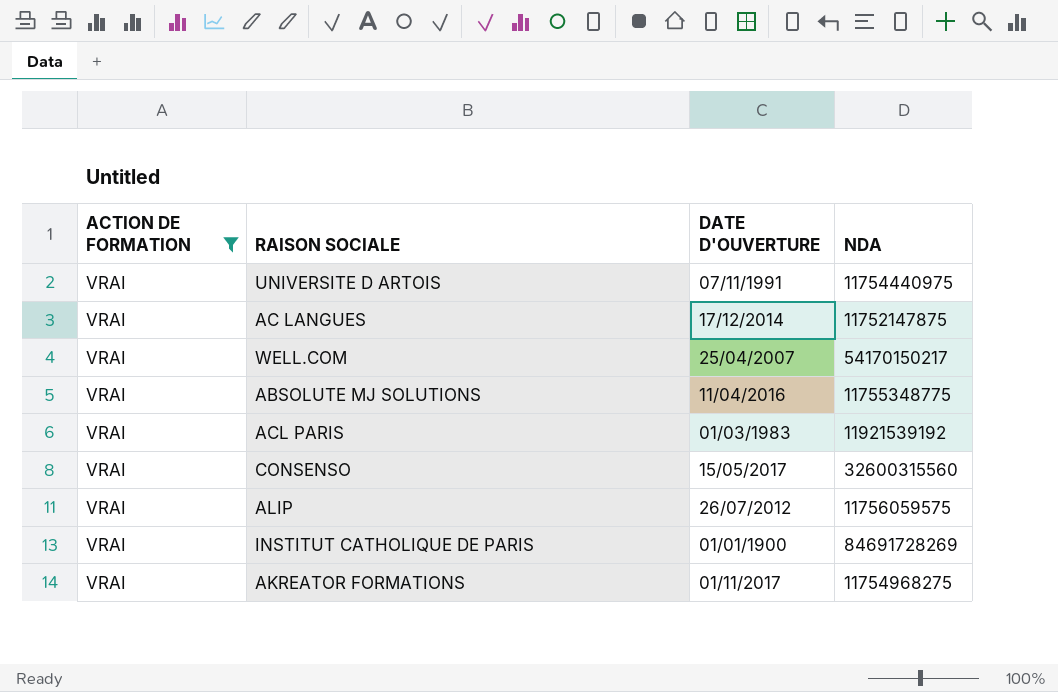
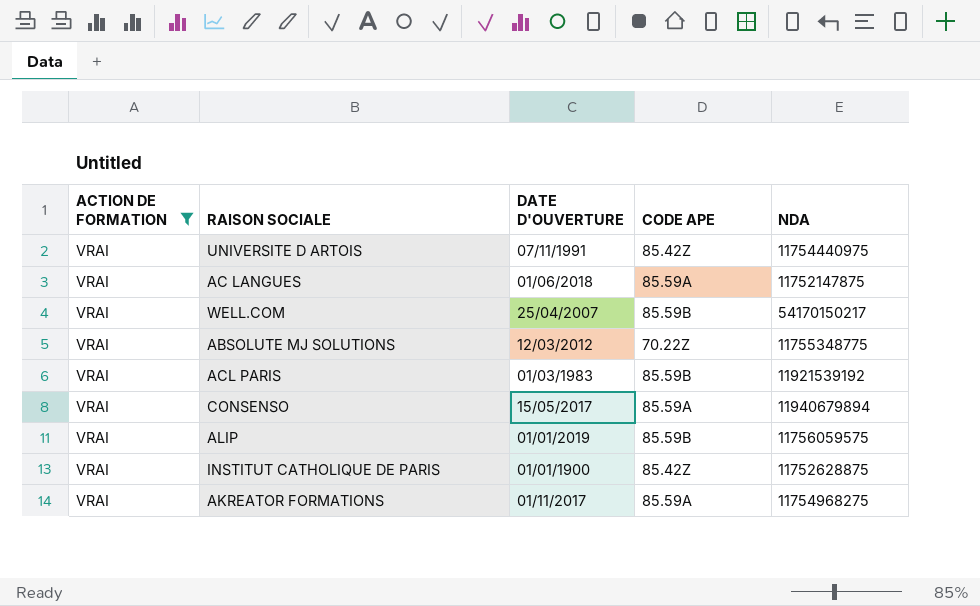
column CODE APE | position: none -> 4
AC LANGUES | DATE D'OUVERTURE: 17/12/2014 -> 01/06/2018
ABSOLUTE MJ SOLUTIONS | DATE D'OUVERTURE: 11/04/2016 -> 12/03/2012
CONSENSO | NDA: 32600315560 -> 11940679894
ALIP | DATE D'OUVERTURE: 26/07/2012 -> 01/01/2019
INSTITUT CATHOLIQUE DE PARIS | NDA: 84691728269 -> 11752628875

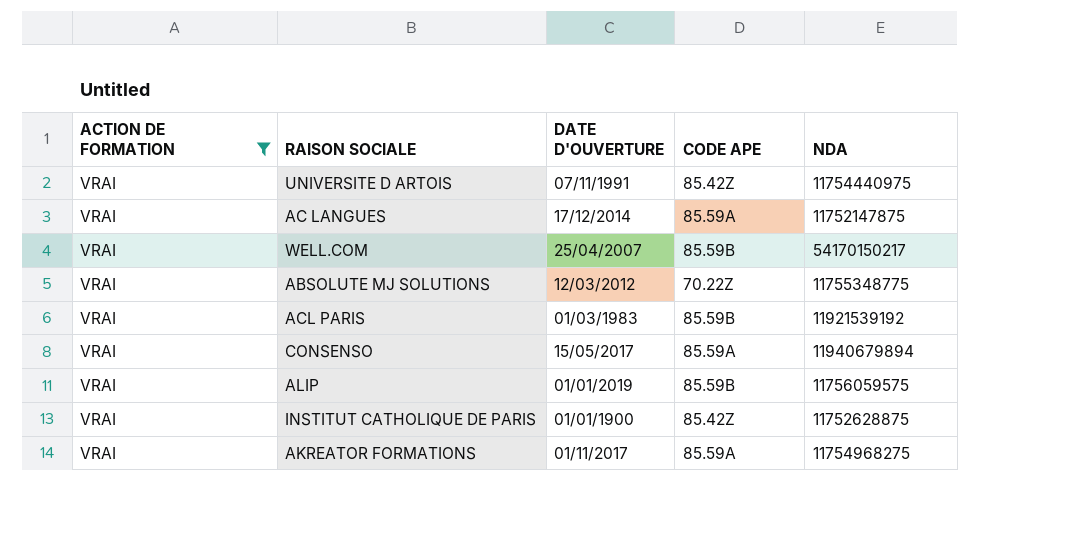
AC LANGUES | DATE D'OUVERTURE: 01/06/2018 -> 17/12/2014

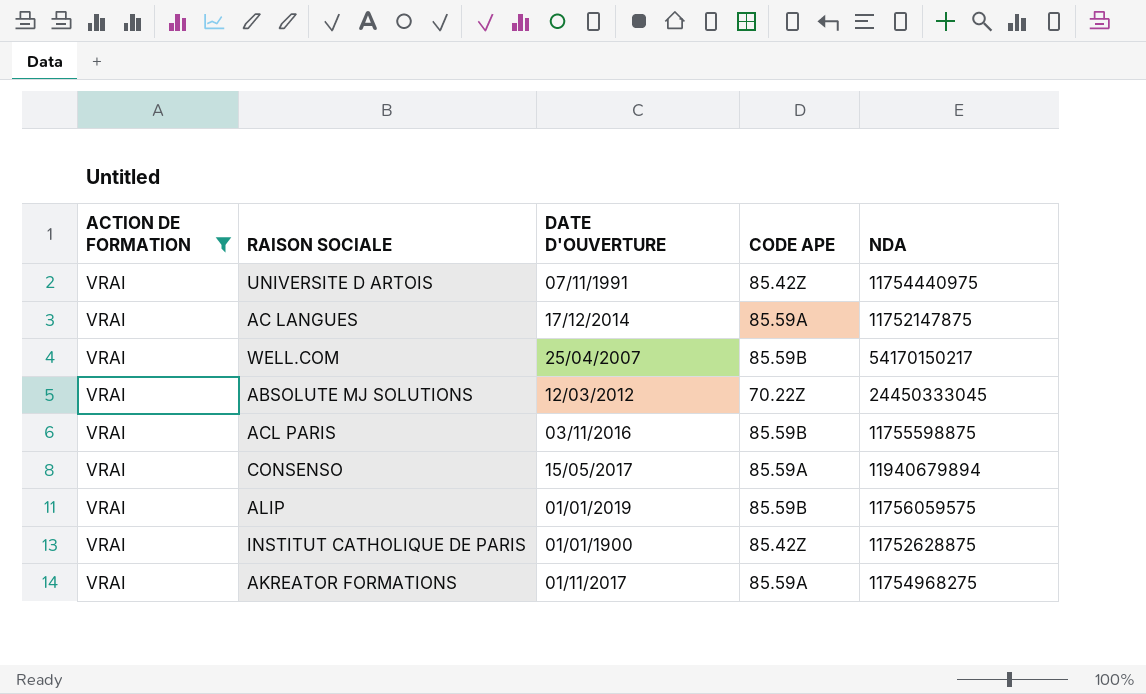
ABSOLUTE MJ SOLUTIONS | NDA: 11755348775 -> 24450333045
ACL PARIS | DATE D'OUVERTURE: 01/03/1983 -> 03/11/2016
ACL PARIS | NDA: 11921539192 -> 11755598875

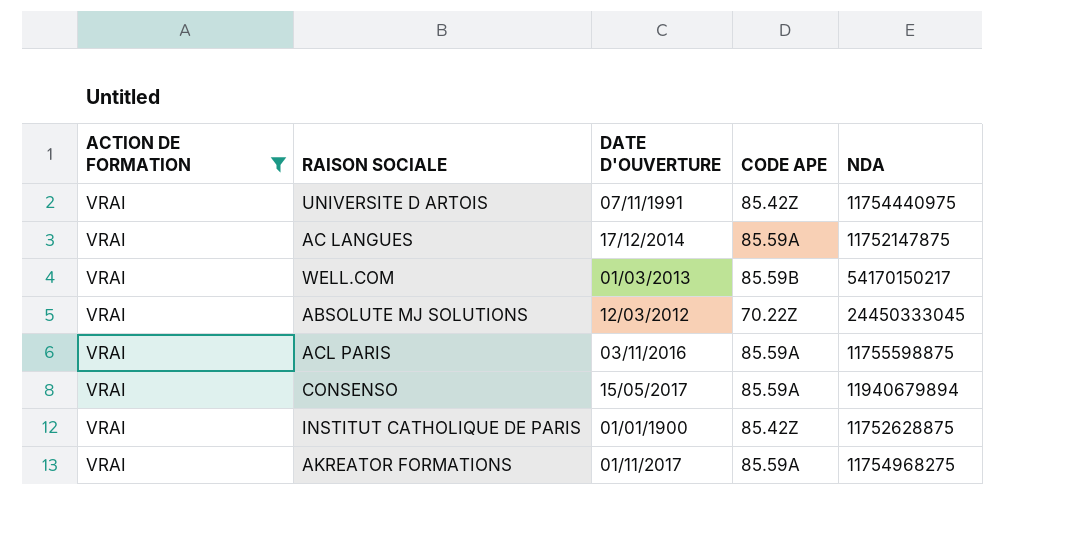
row ALIP: VRAI | 01/01/2019 | 85.59B | 11756059575 -> none
WELL.COM | DATE D'OUVERTURE: 25/04/2007 -> 01/03/2013
ACL PARIS | CODE APE: 85.59B -> 85.59A

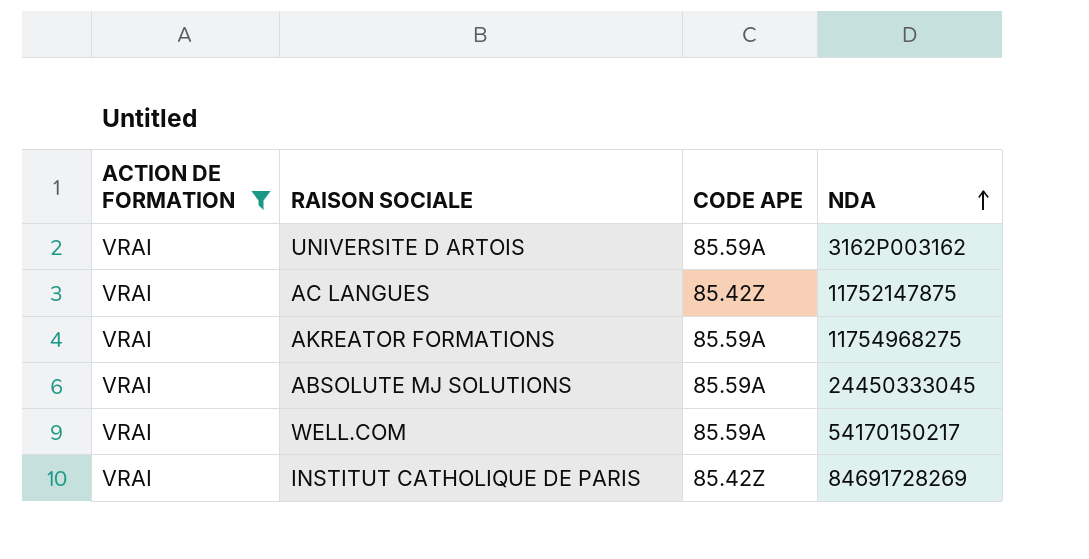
row order: none -> NDA ascending
column DATE D'OUVERTURE | position: 3 -> none
row ACL PARIS: VRAI | 03/11/2016 | 85.59A | 11755598875 -> none
row CONSENSO: VRAI | 15/05/2017 | 85.59A | 11940679894 -> none
UNIVERSITE D ARTOIS | CODE APE: 85.42Z -> 85.59A
UNIVERSITE D ARTOIS | NDA: 11754440975 -> 3162P003162
AC LANGUES | CODE APE: 85.59A -> 85.42Z
ABSOLUTE MJ SOLUTIONS | CODE APE: 70.22Z -> 85.59A
WELL.COM | CODE APE: 85.59B -> 85.59A
INSTITUT CATHOLIQUE DE PARIS | NDA: 11752628875 -> 84691728269

